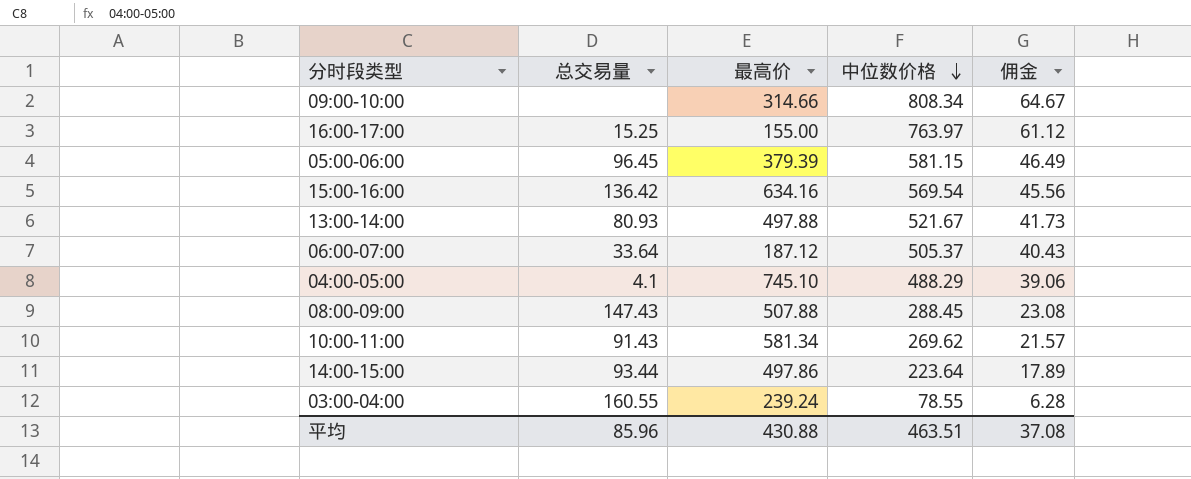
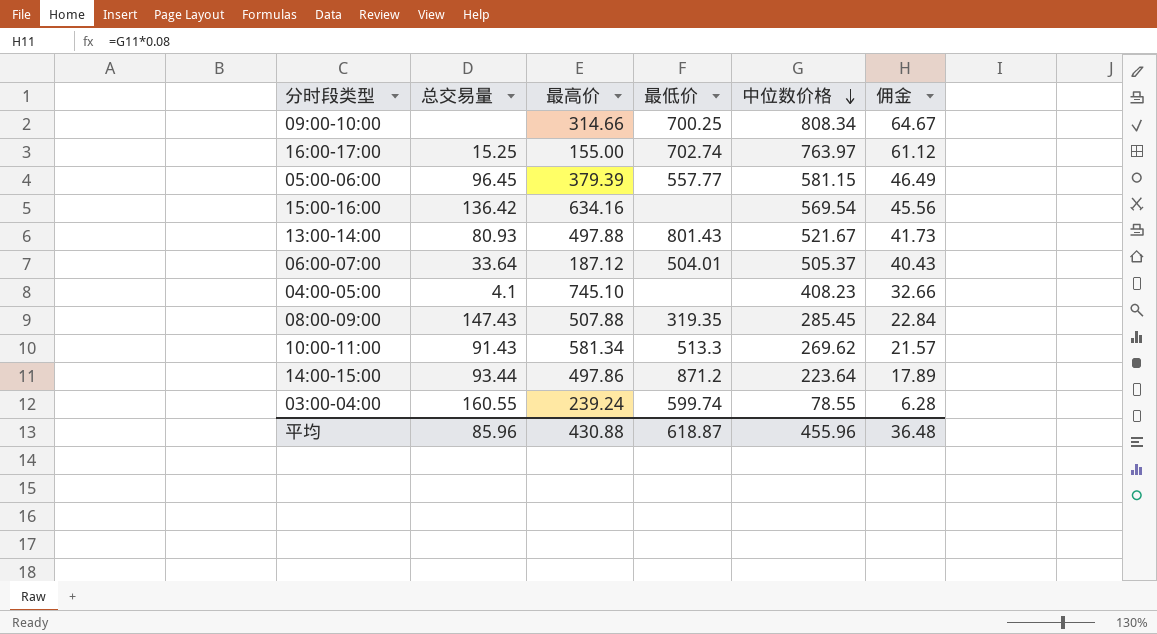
column 最低价 | position: none -> 4
04:00-05:00 | 中位数价格: 488.29 -> 408.23
04:00-05:00 | 佣金: 39.06 -> 32.66
08:00-09:00 | 中位数价格: 288.45 -> 285.45
08:00-09:00 | 佣金: 23.08 -> 22.84
平均 | 中位数价格: 463.51 -> 455.96
平均 | 佣金: 37.08 -> 36.48

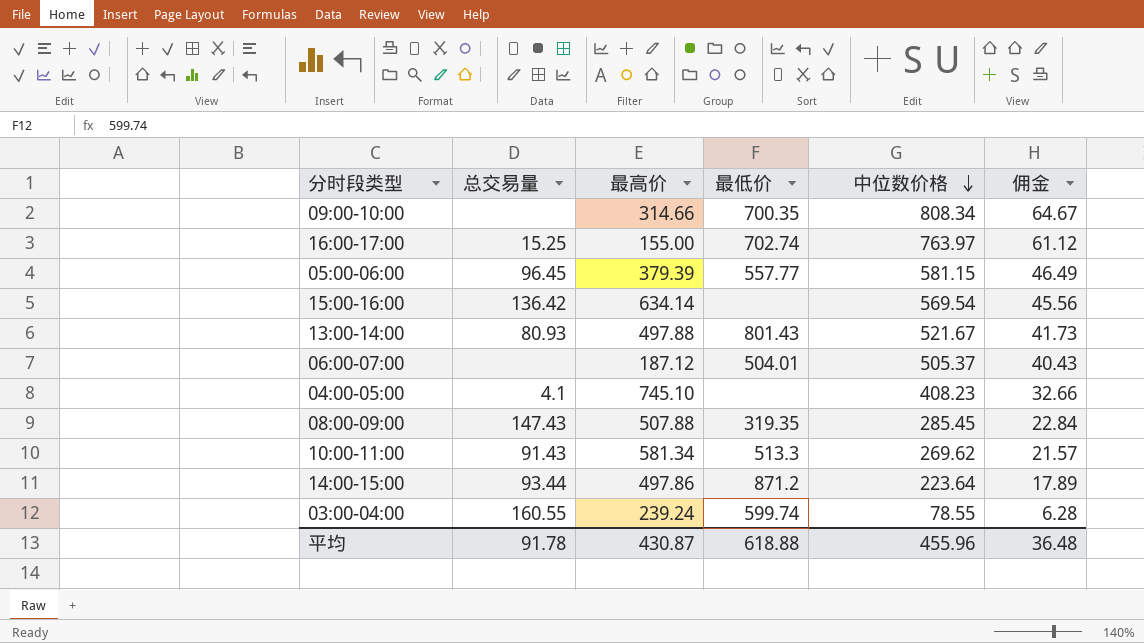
09:00-10:00 | 最低价: 700.25 -> 700.35
15:00-16:00 | 最高价: 634.16 -> 634.14
06:00-07:00 | 总交易量: 33.64 -> none
平均 | 总交易量: 85.96 -> 91.78
平均 | 最高价: 430.88 -> 430.87
平均 | 最低价: 618.87 -> 618.88

